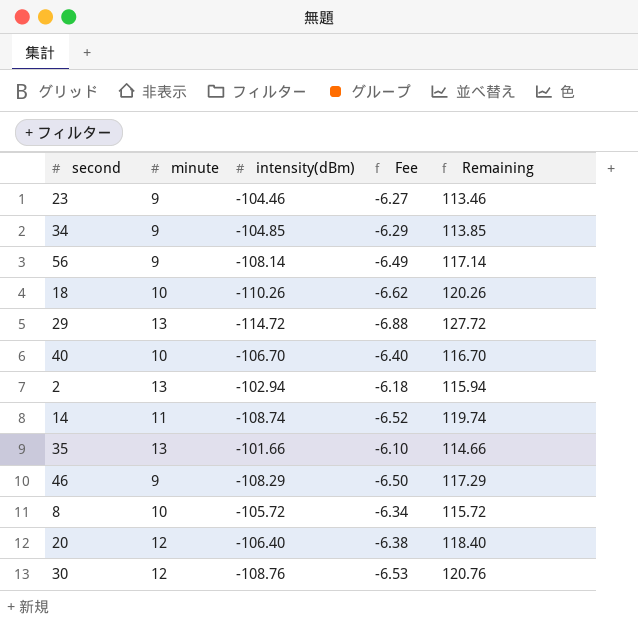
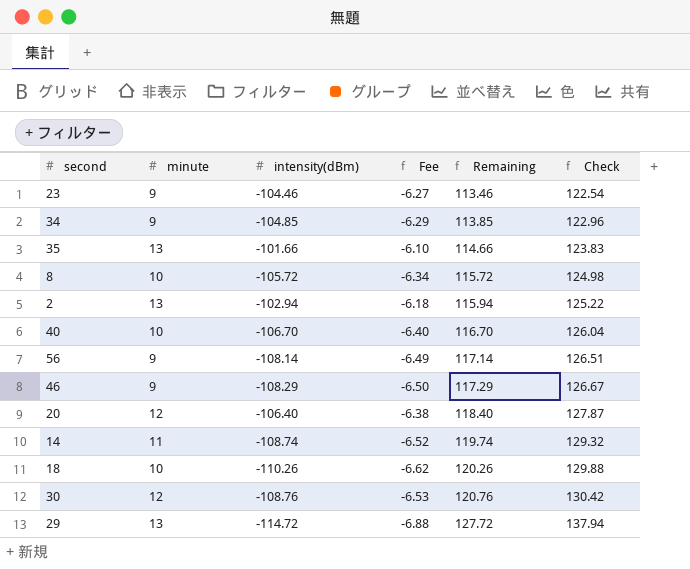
row order: none -> Remaining ascending
column Check | formula: none -> [Remaining] * 1.08

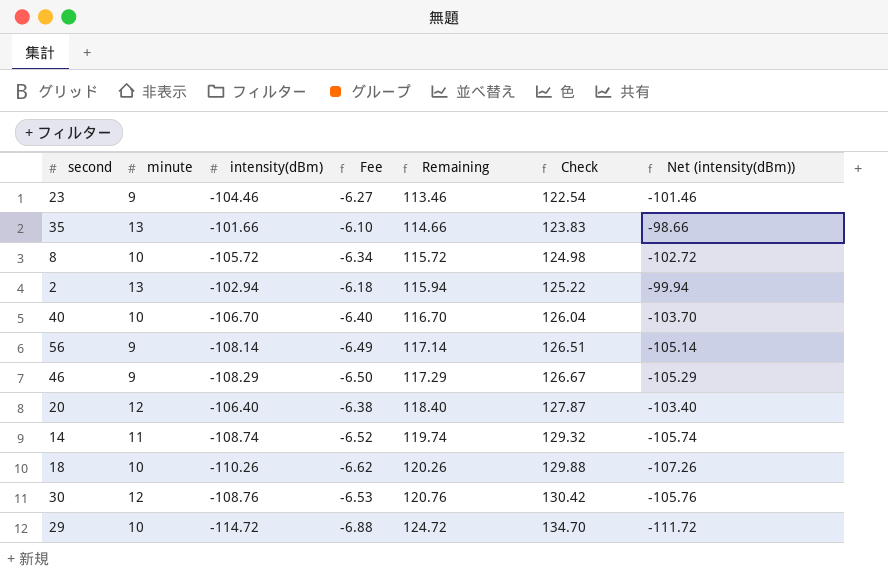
column Net (intensity(dBm)) | formula: none -> [intensity(dBm)] + 3
row 34: 9 | -104.85 | -6.29 | 113.85 | 122.96 -> none
29 | minute: 13 -> 10
29 | Remaining: 127.72 -> 124.72
29 | Check: 137.94 -> 134.70

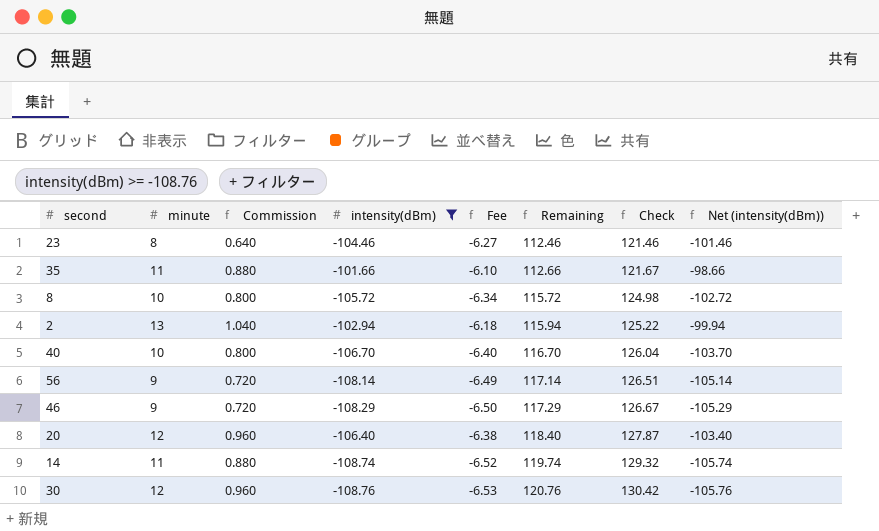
filter: none -> intensity(dBm) >= -108.76
column Commission | formula: none -> [minute] * 0.08
23 | minute: 9 -> 8
23 | Remaining: 113.46 -> 112.46
23 | Check: 122.54 -> 121.46
35 | minute: 13 -> 11
35 | Remaining: 114.66 -> 112.66
35 | Check: 123.83 -> 121.67

